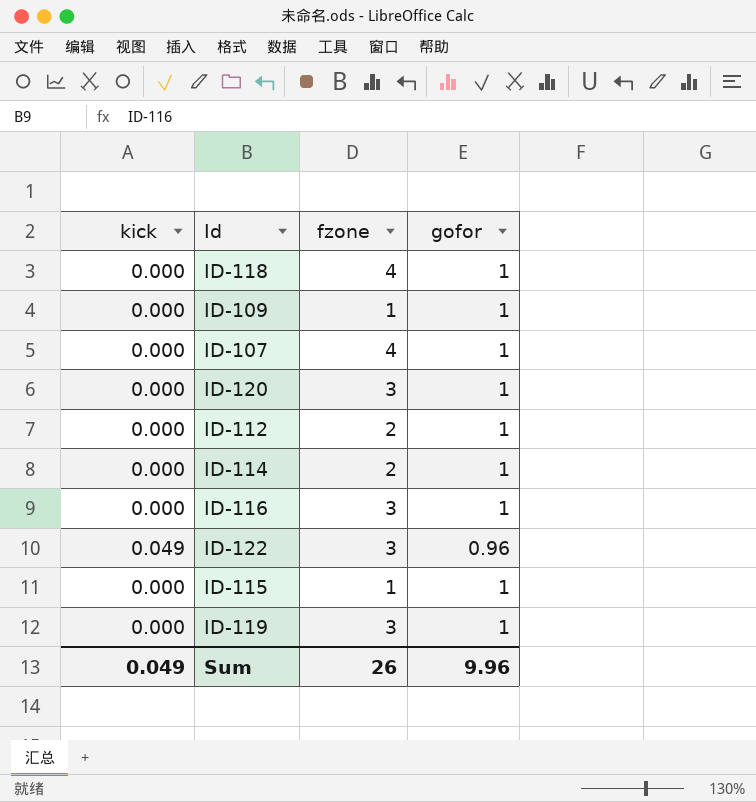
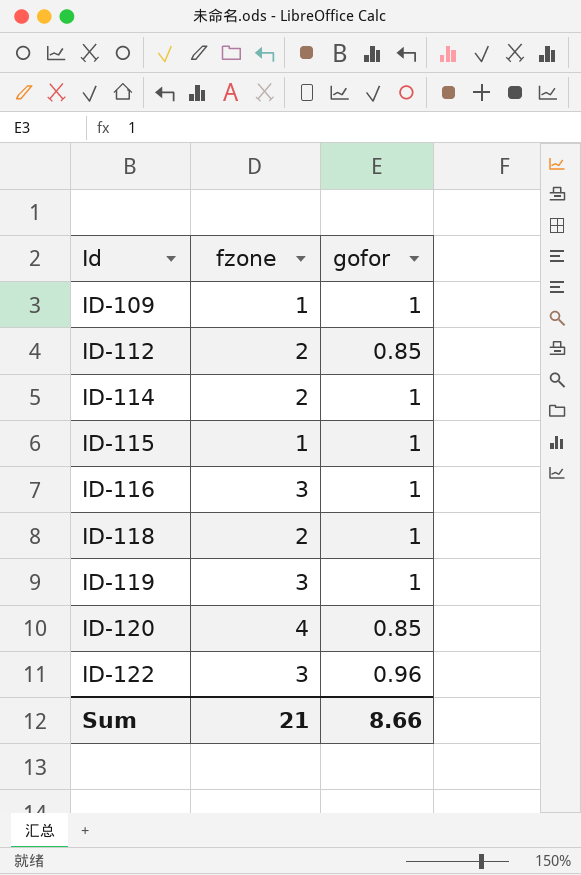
row order: none -> Id ascending
column kick | position: 1 -> none
row ID-107: 0.000 | 4 | 1 -> none
ID-112 | gofor: 1 -> 0.85
ID-118 | fzone: 4 -> 2
ID-120 | fzone: 3 -> 4
ID-120 | gofor: 1 -> 0.85
Sum | fzone: 26 -> 21
Sum | gofor: 9.96 -> 8.66

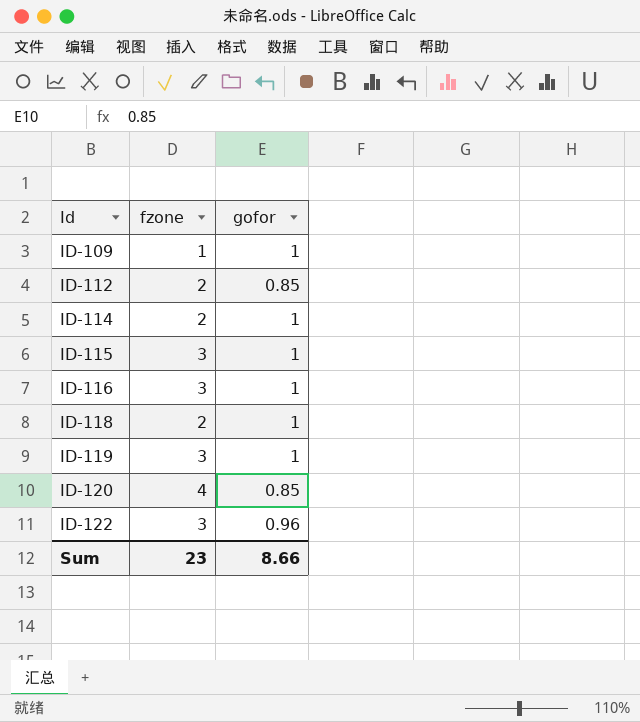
ID-115 | fzone: 1 -> 3
Sum | fzone: 21 -> 23

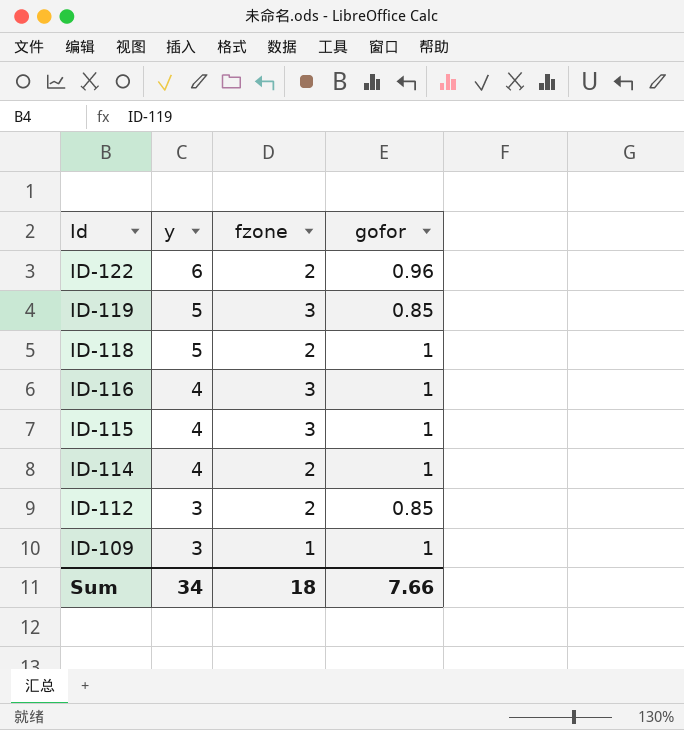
row order: Id ascending -> Id descending
column y | position: none -> 2
row ID-120: 4 | 0.85 -> none
ID-122 | fzone: 3 -> 2
ID-119 | gofor: 1 -> 0.85
Sum | fzone: 23 -> 18
Sum | gofor: 8.66 -> 7.66

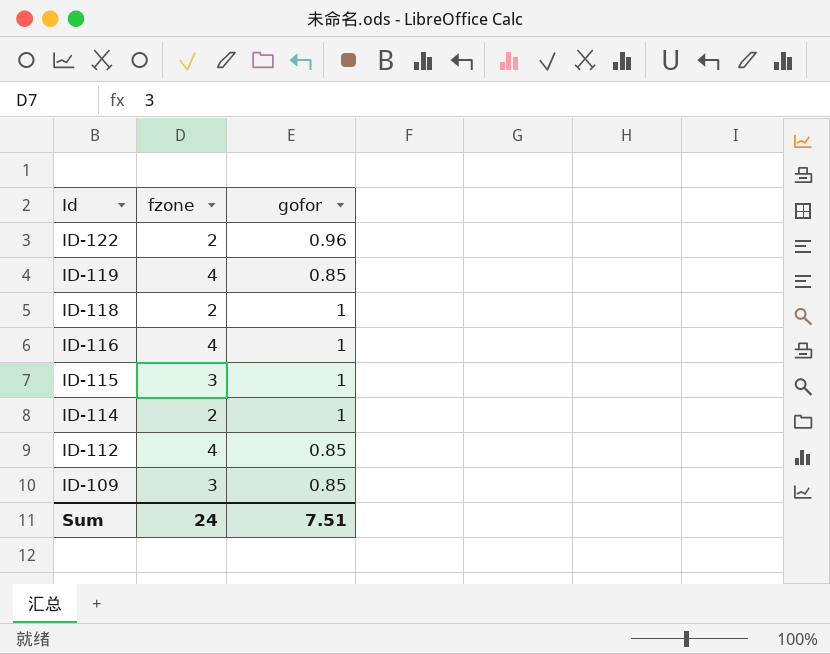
column y | position: 2 -> none
ID-119 | fzone: 3 -> 4
ID-116 | fzone: 3 -> 4
ID-112 | fzone: 2 -> 4
ID-109 | fzone: 1 -> 3
ID-109 | gofor: 1 -> 0.85
Sum | fzone: 18 -> 24
Sum | gofor: 7.66 -> 7.51

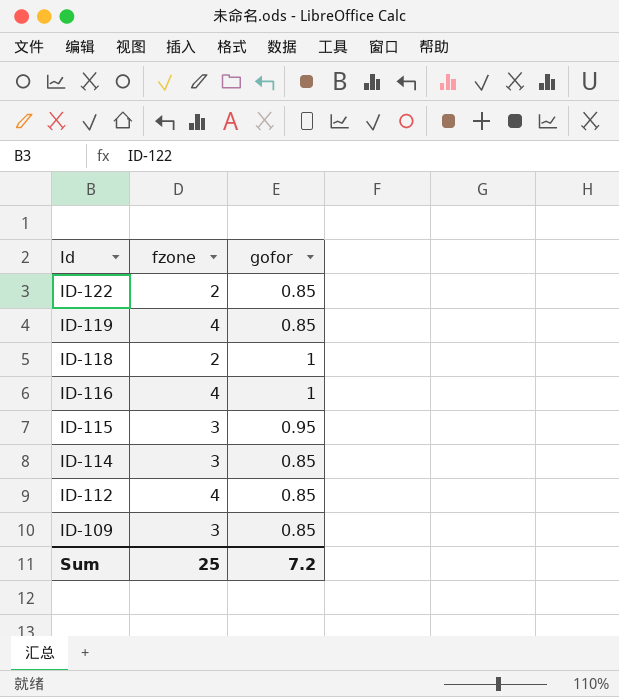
ID-122 | gofor: 0.96 -> 0.85
ID-115 | gofor: 1 -> 0.95
ID-114 | fzone: 2 -> 3
ID-114 | gofor: 1 -> 0.85
Sum | fzone: 24 -> 25
Sum | gofor: 7.51 -> 7.2

